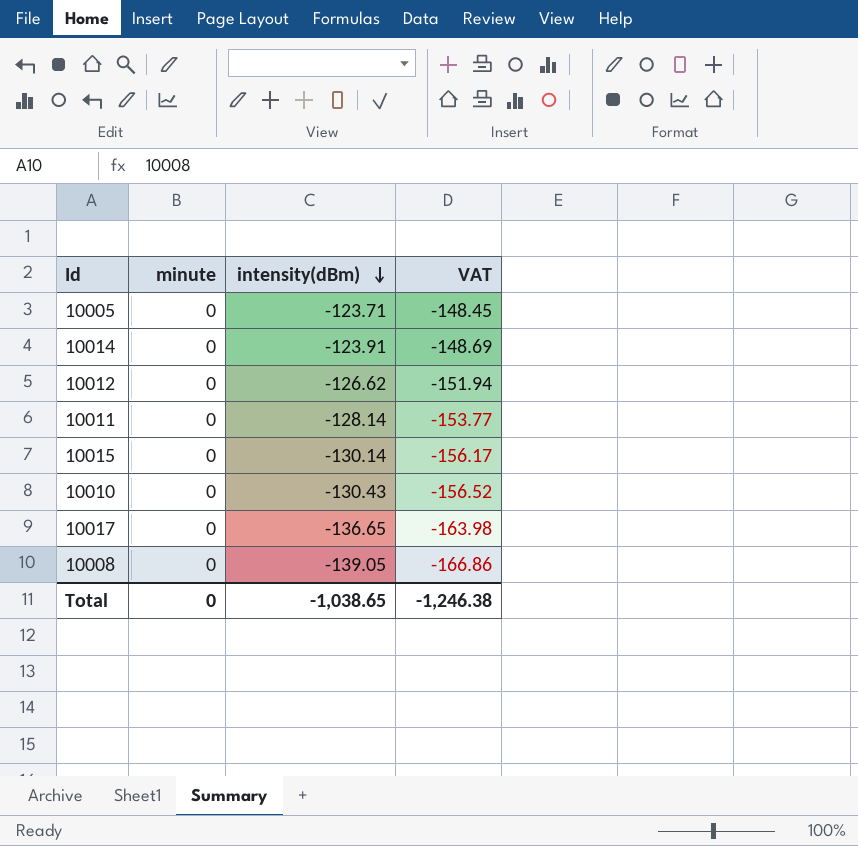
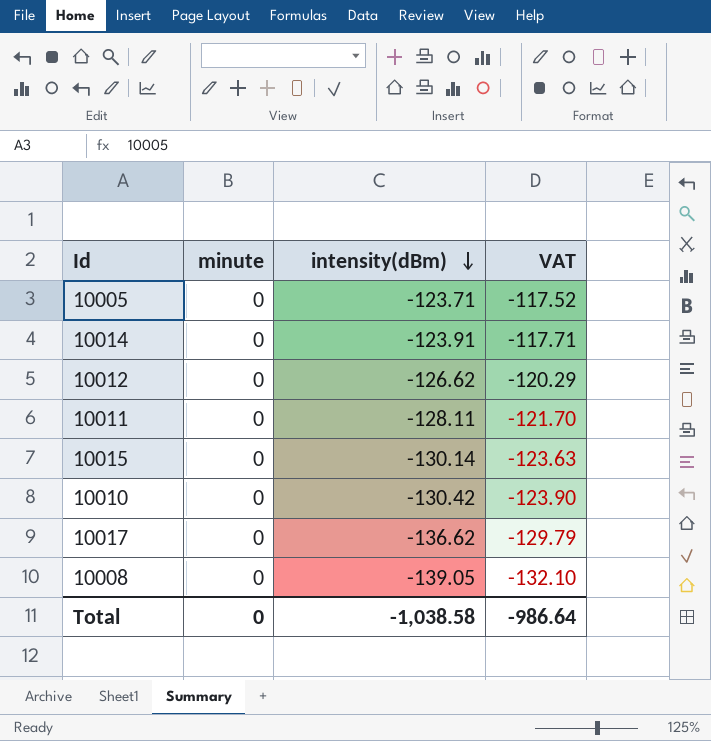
column VAT | formula: [intensity(dBm)] * 1.2 -> [intensity(dBm)] * 0.95
10011 | intensity(dBm): -128.14 -> -128.11
10010 | intensity(dBm): -130.43 -> -130.42
10017 | intensity(dBm): -136.65 -> -136.62
Total | intensity(dBm): -1,038.65 -> -1,038.58
Total | VAT: -1,246.38 -> -986.64

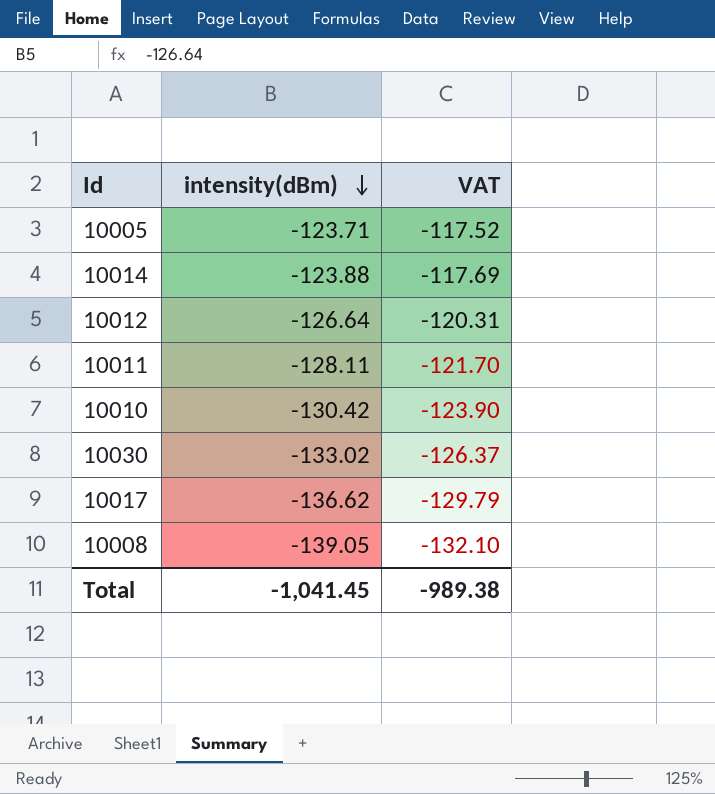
column minute | position: 2 -> none
row 10015: 0 | -130.14 | -123.63 -> none
10014 | intensity(dBm): -123.91 -> -123.88
10014 | VAT: -117.71 -> -117.69
10012 | intensity(dBm): -126.62 -> -126.64
10012 | VAT: -120.29 -> -120.31
row 10030: none -> -133.02 | -126.37
Total | intensity(dBm): -1,038.58 -> -1,041.45
Total | VAT: -986.64 -> -989.38

